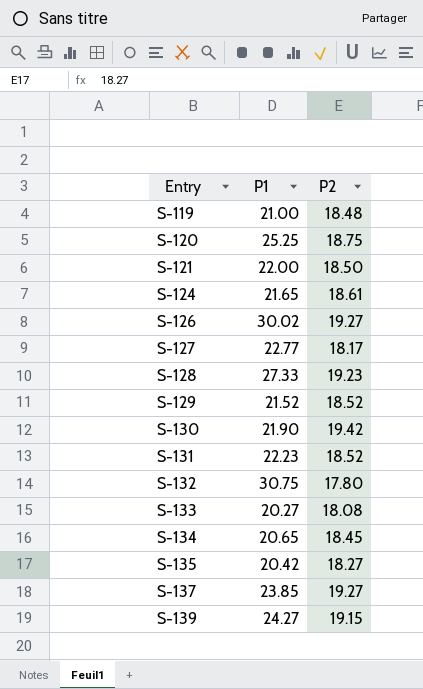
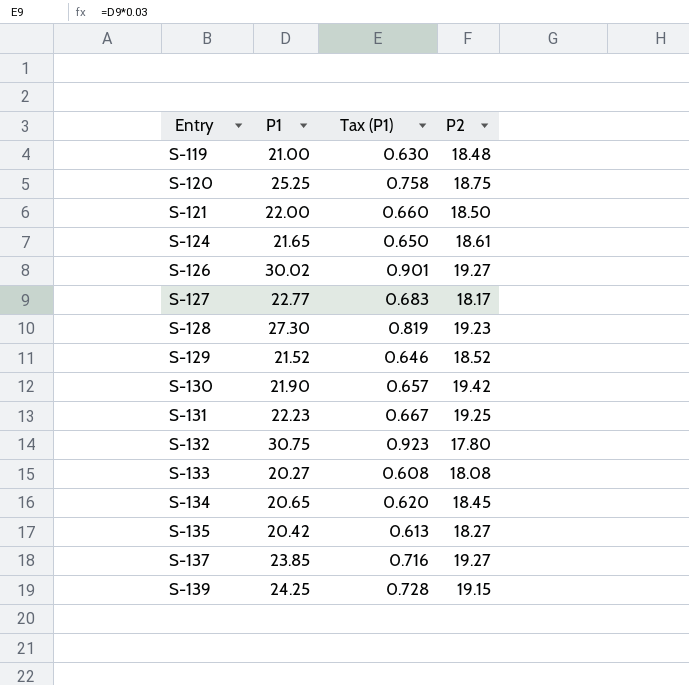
column Tax (P1) | formula: none -> [P1] * 0.03
S-128 | P1: 27.33 -> 27.30
S-131 | P2: 18.52 -> 19.25
S-139 | P1: 24.27 -> 24.25

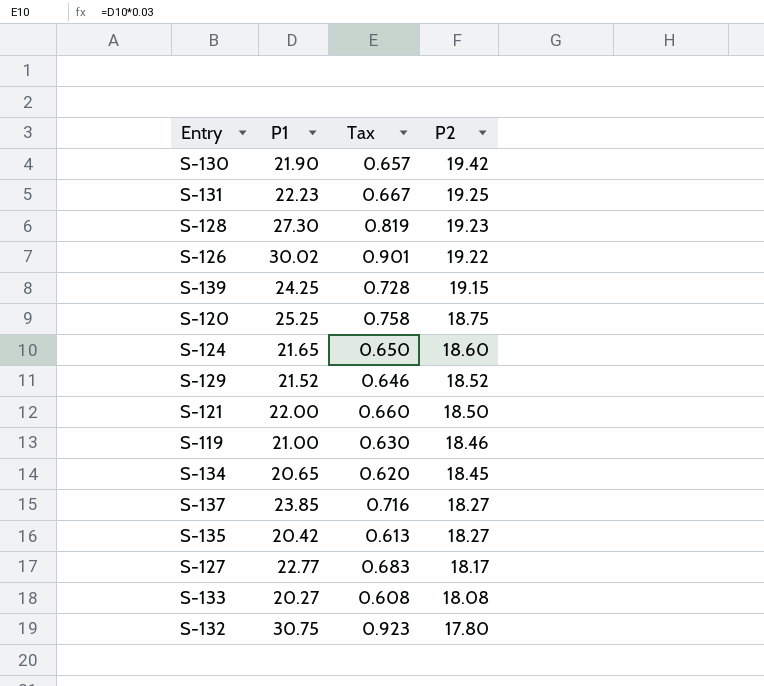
row order: Entry ascending -> P2 descending
column name: Tax (P1) -> Tax
S-126 | P2: 19.27 -> 19.22
S-124 | P2: 18.61 -> 18.60
S-119 | P2: 18.48 -> 18.46
S-137 | P2: 19.27 -> 18.27

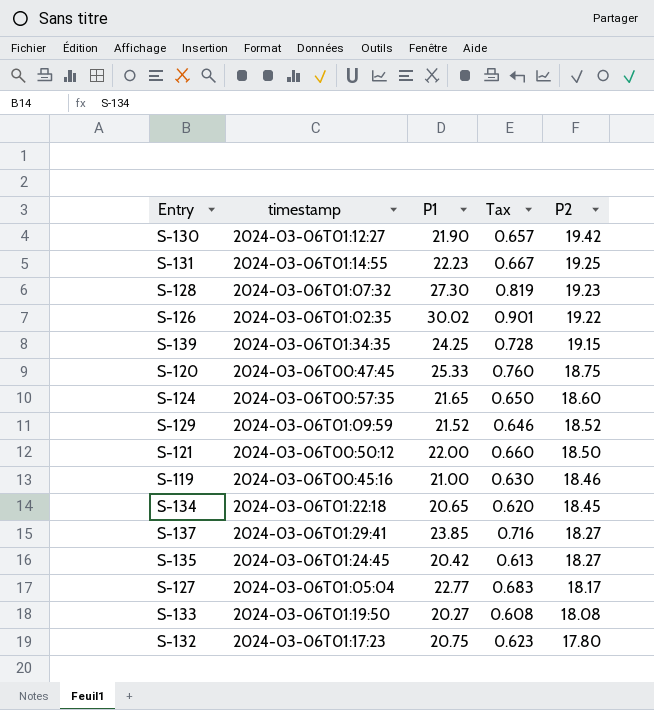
column timestamp | position: none -> 2
S-120 | P1: 25.25 -> 25.33
S-120 | Tax: 0.758 -> 0.760
S-132 | P1: 30.75 -> 20.75
S-132 | Tax: 0.923 -> 0.623

